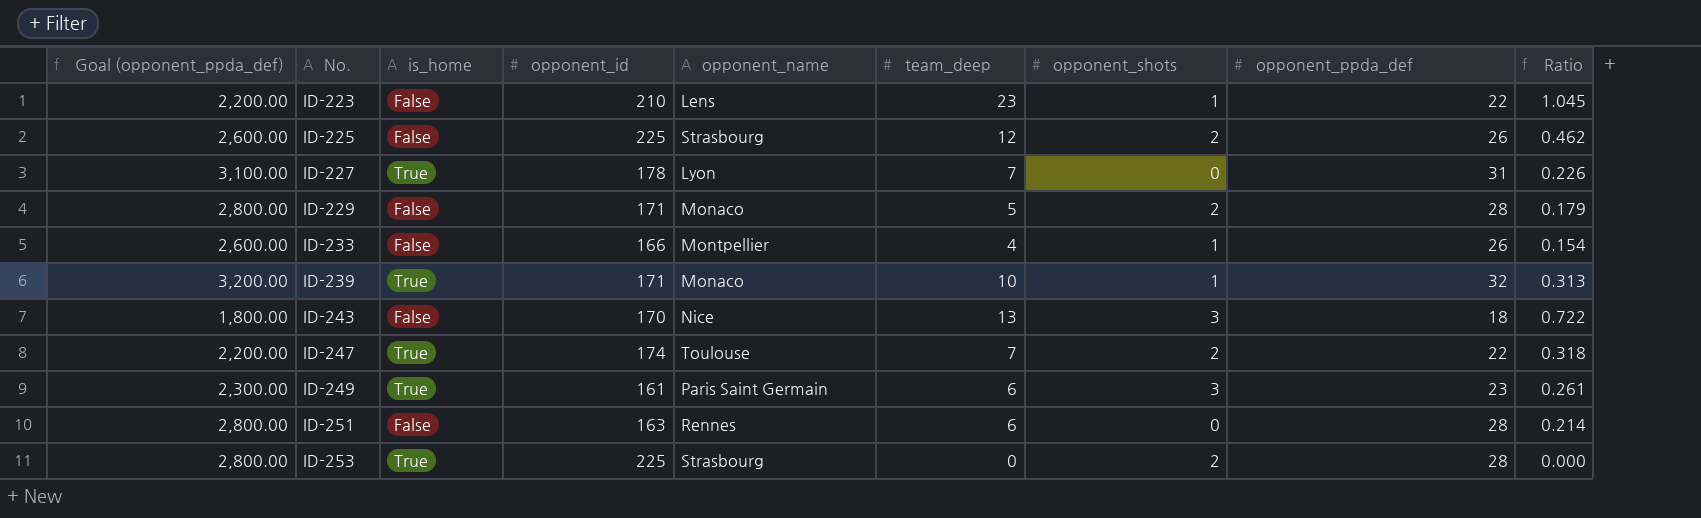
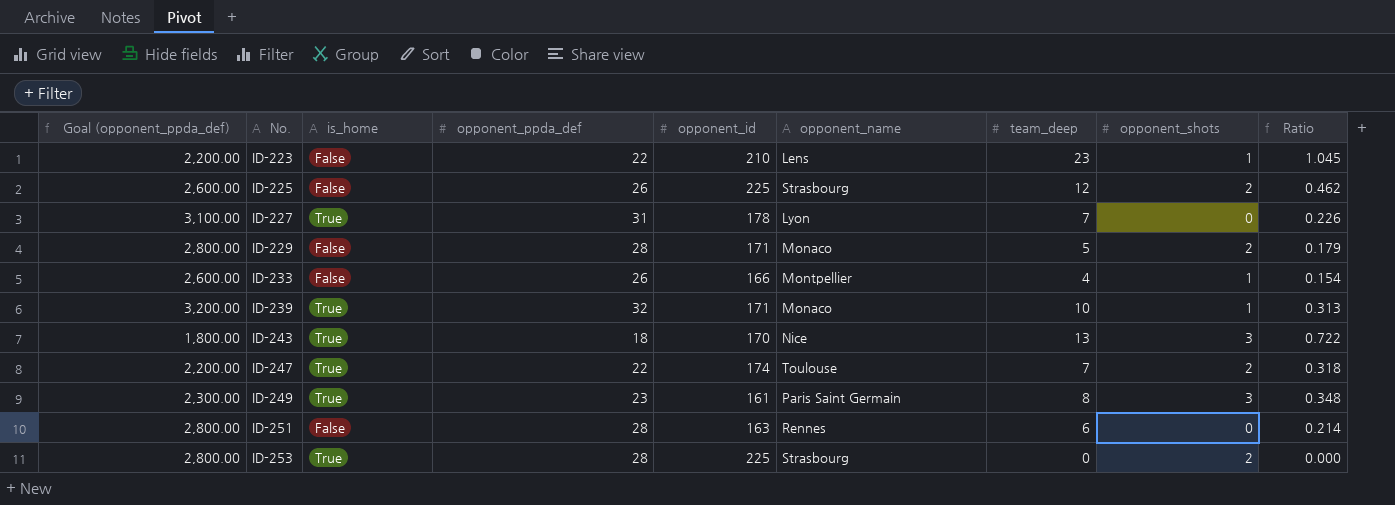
column opponent_ppda_def | position: 8 -> 4
ID-243 | is_home: False -> True
ID-249 | team_deep: 6 -> 8
ID-249 | Ratio: 0.261 -> 0.348

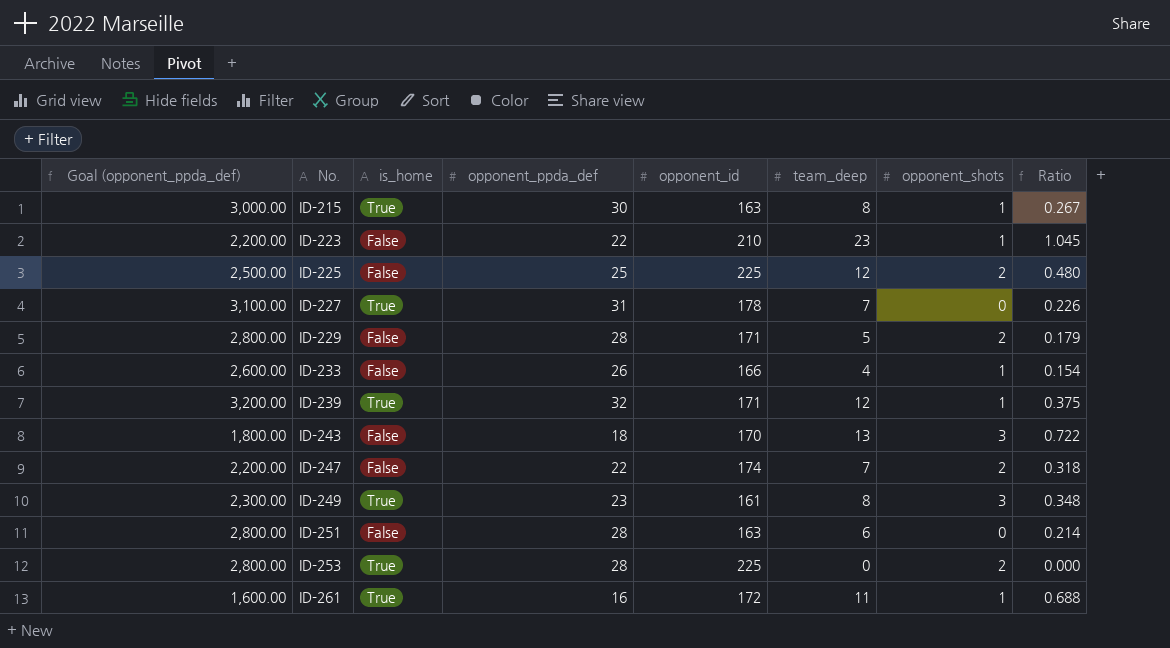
column opponent_name | position: 6 -> none
row ID-215: none -> 3,000.00 | True | 30 | 163 | 8 | 1 | 0.267
ID-225 | Goal (opponent_ppda_def): 2,600.00 -> 2,500.00
ID-225 | opponent_ppda_def: 26 -> 25
ID-225 | Ratio: 0.462 -> 0.480
ID-239 | team_deep: 10 -> 12
ID-239 | Ratio: 0.313 -> 0.375
ID-243 | is_home: True -> False
ID-247 | is_home: True -> False
row ID-261: none -> 1,600.00 | True | 16 | 172 | 11 | 1 | 0.688

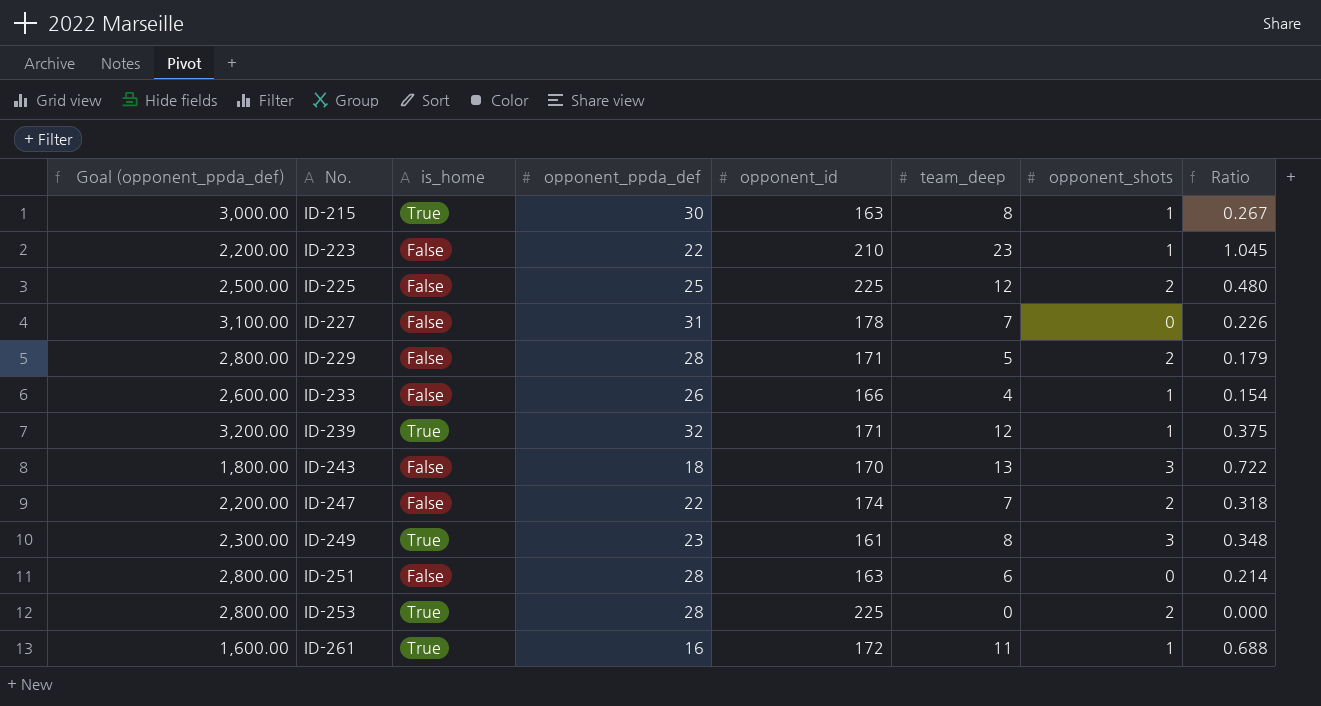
ID-227 | is_home: True -> False

